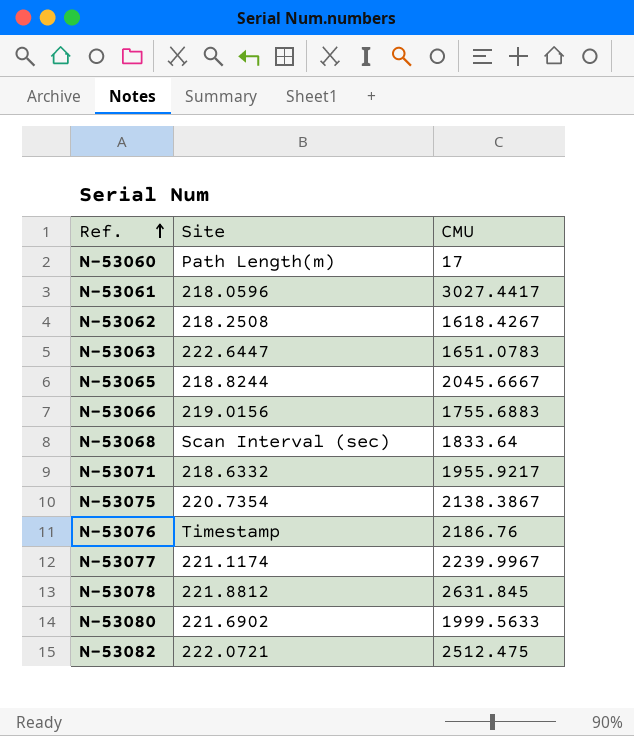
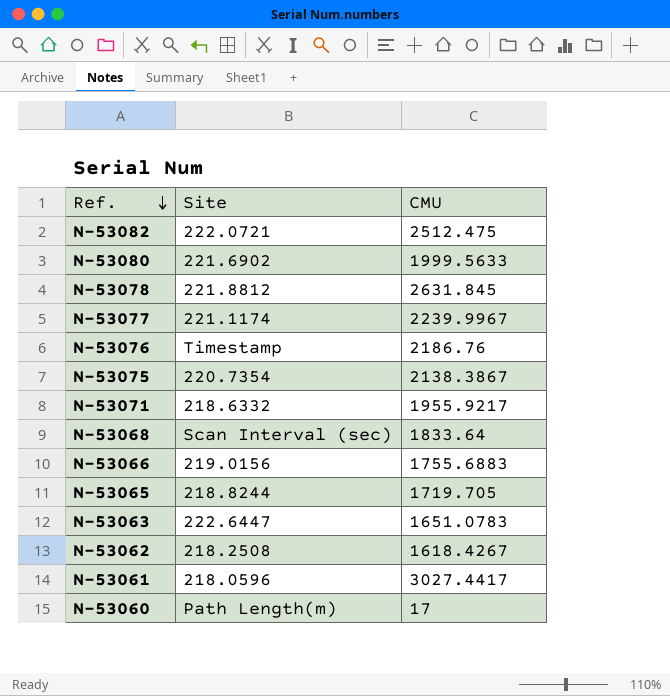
row order: Ref. ascending -> Ref. descending
N-53065 | CMU: 2045.6667 -> 1719.705

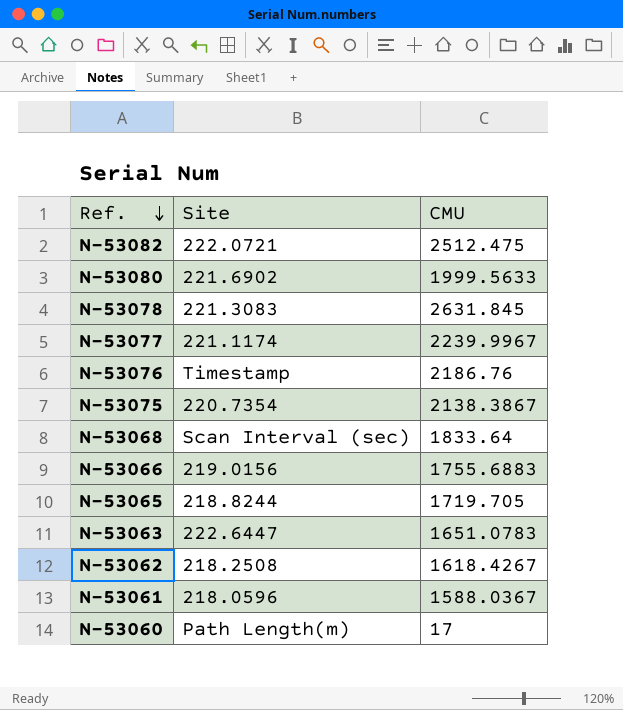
row N-53071: 218.6332 | 1955.9217 -> none
N-53078 | Site: 221.8812 -> 221.3083
N-53061 | CMU: 3027.4417 -> 1588.0367

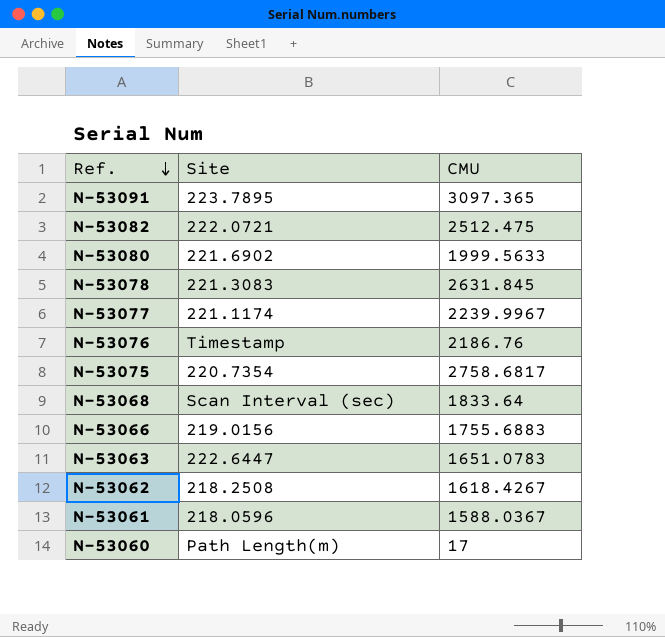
row N-53065: 218.8244 | 1719.705 -> none
row N-53091: none -> 223.7895 | 3097.365
N-53075 | CMU: 2138.3867 -> 2758.6817

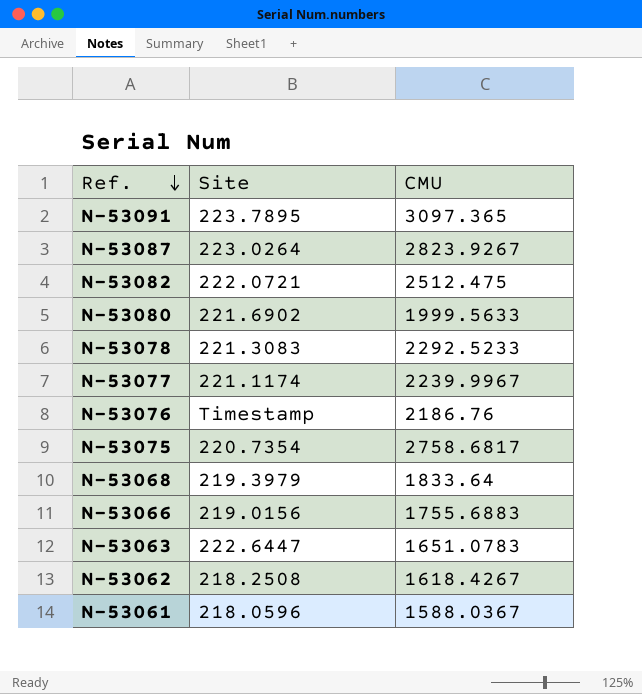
row N-53060: Path Length(m) | 17 -> none
row N-53087: none -> 223.0264 | 2823.9267
N-53078 | CMU: 2631.845 -> 2292.5233
N-53068 | Site: Scan Interval (sec) -> 219.3979

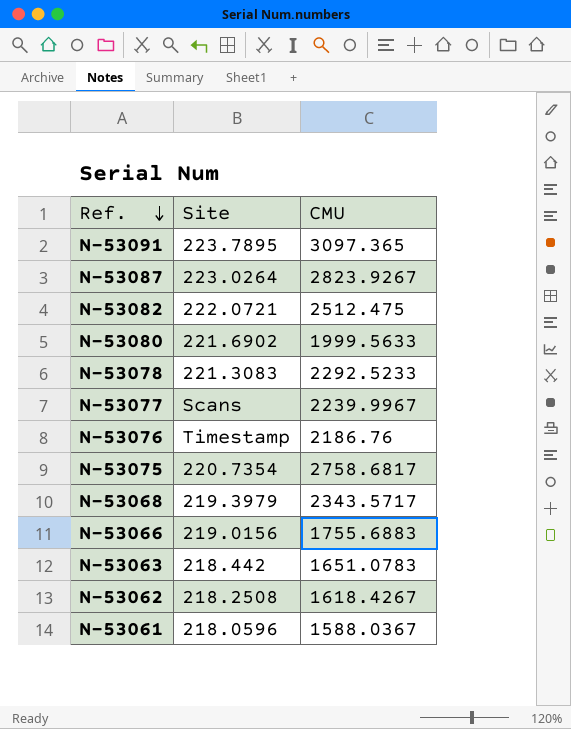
N-53077 | Site: 221.1174 -> Scans
N-53068 | CMU: 1833.64 -> 2343.5717
N-53063 | Site: 222.6447 -> 218.442

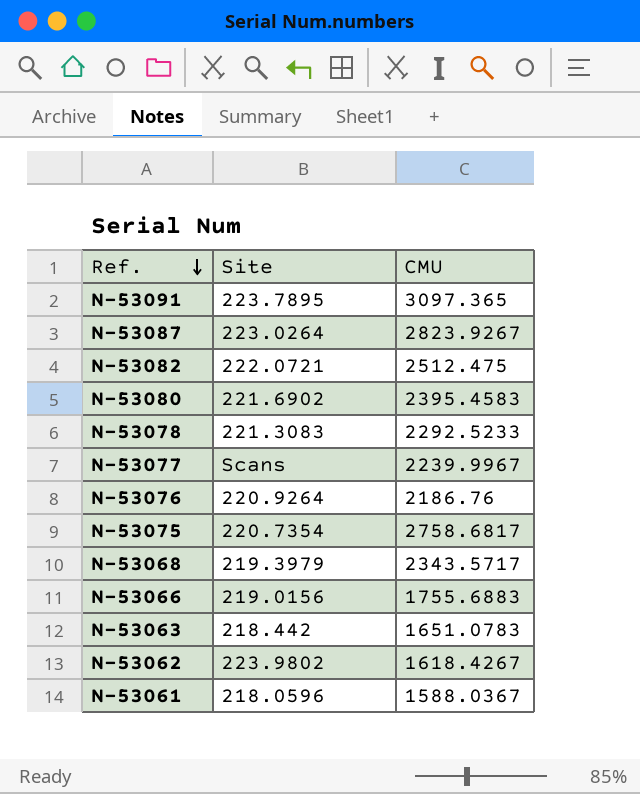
N-53080 | CMU: 1999.5633 -> 2395.4583
N-53076 | Site: Timestamp -> 220.9264
N-53062 | Site: 218.2508 -> 223.9802

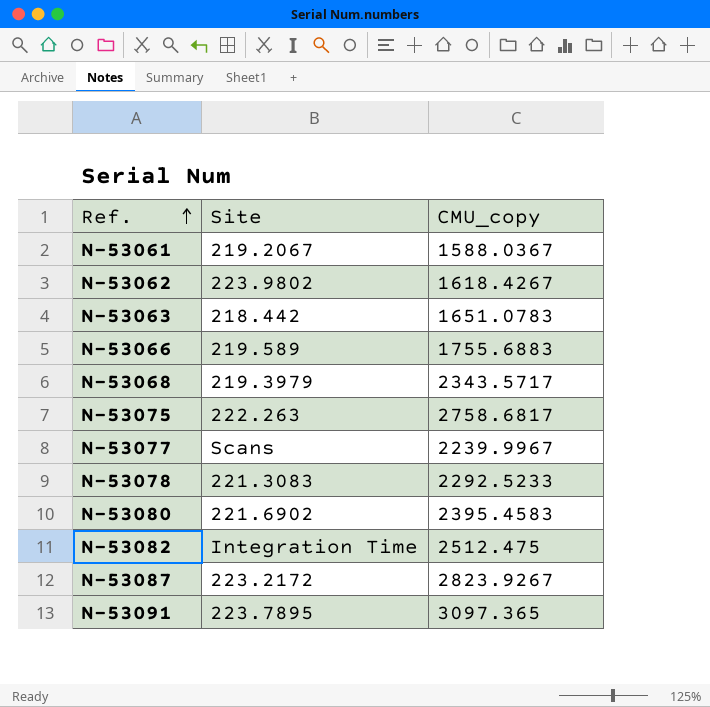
row order: Ref. descending -> Ref. ascending
column name: CMU -> CMU_copy
row N-53076: 220.9264 | 2186.76 -> none
N-53061 | Site: 218.0596 -> 219.2067
N-53066 | Site: 219.0156 -> 219.589
N-53075 | Site: 220.7354 -> 222.263
N-53082 | Site: 222.0721 -> Integration Time
N-53087 | Site: 223.0264 -> 223.2172

